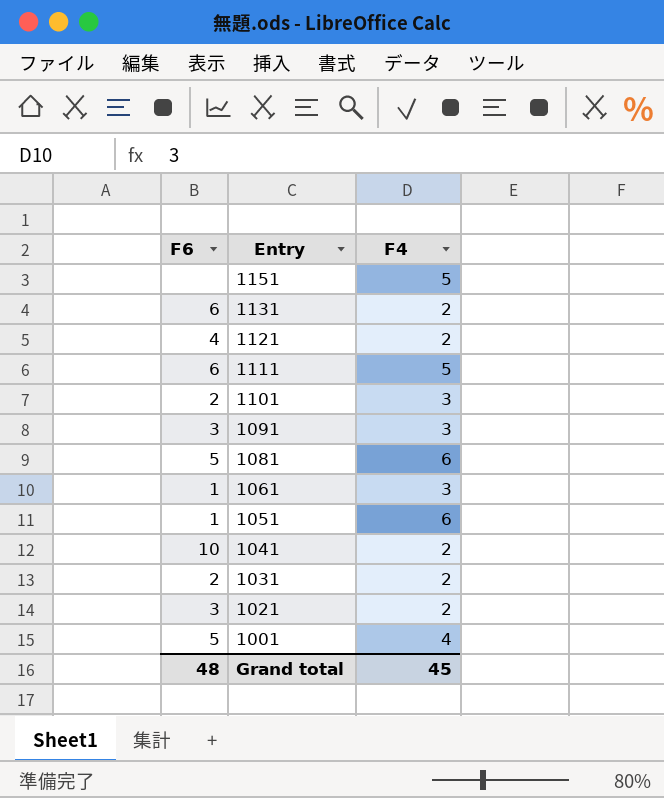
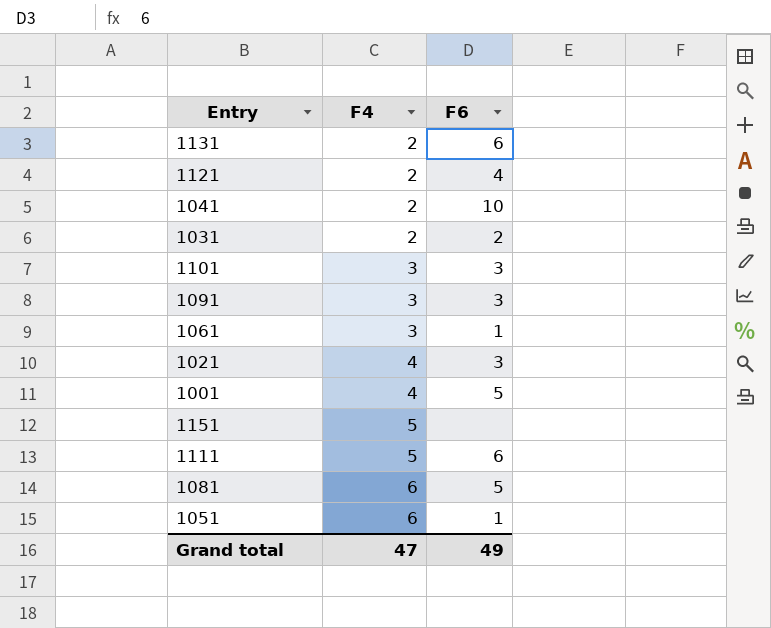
row order: Entry descending -> F4 ascending
column F6 | position: 1 -> 3
1101 | F6: 2 -> 3
1021 | F4: 2 -> 4
Grand total | F4: 45 -> 47
Grand total | F6: 48 -> 49

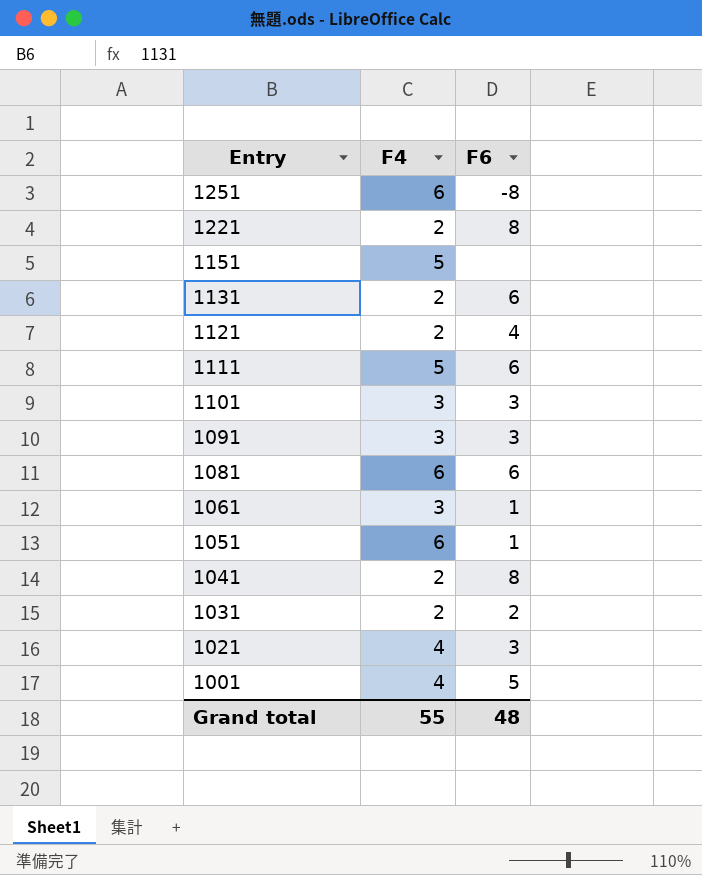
row order: F4 ascending -> Entry descending
row 1251: none -> 6 | -8
row 1221: none -> 2 | 8
1081 | F6: 5 -> 6
1041 | F6: 10 -> 8
Grand total | F4: 47 -> 55
Grand total | F6: 49 -> 48

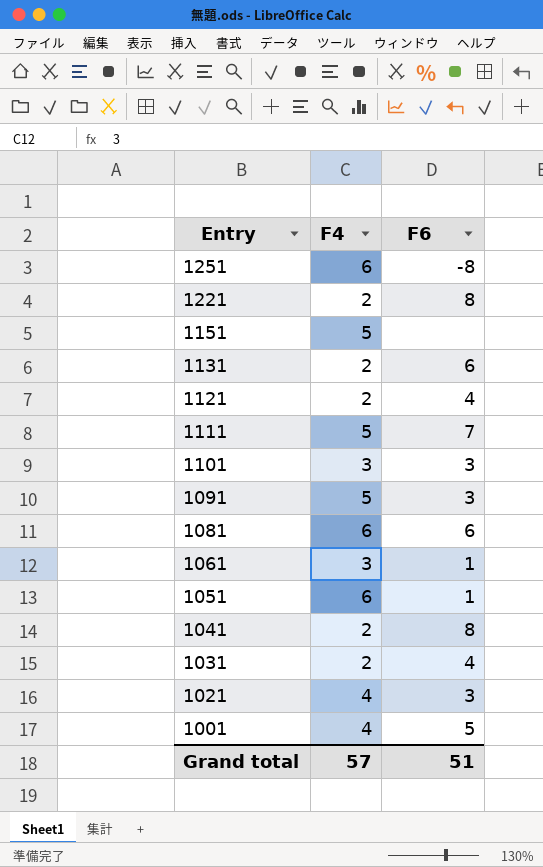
1111 | F6: 6 -> 7
1091 | F4: 3 -> 5
1031 | F6: 2 -> 4
Grand total | F4: 55 -> 57
Grand total | F6: 48 -> 51

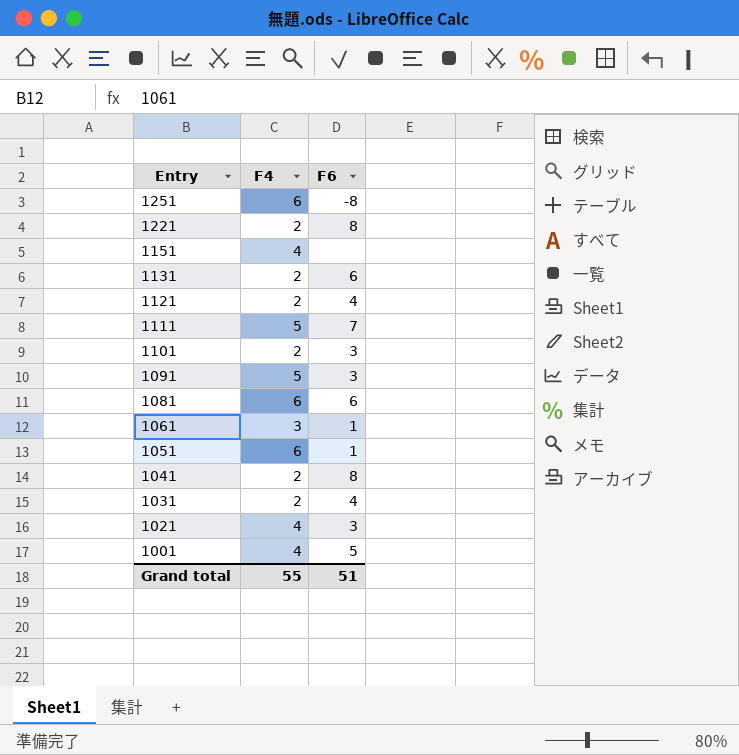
1151 | F4: 5 -> 4
1101 | F4: 3 -> 2
Grand total | F4: 57 -> 55

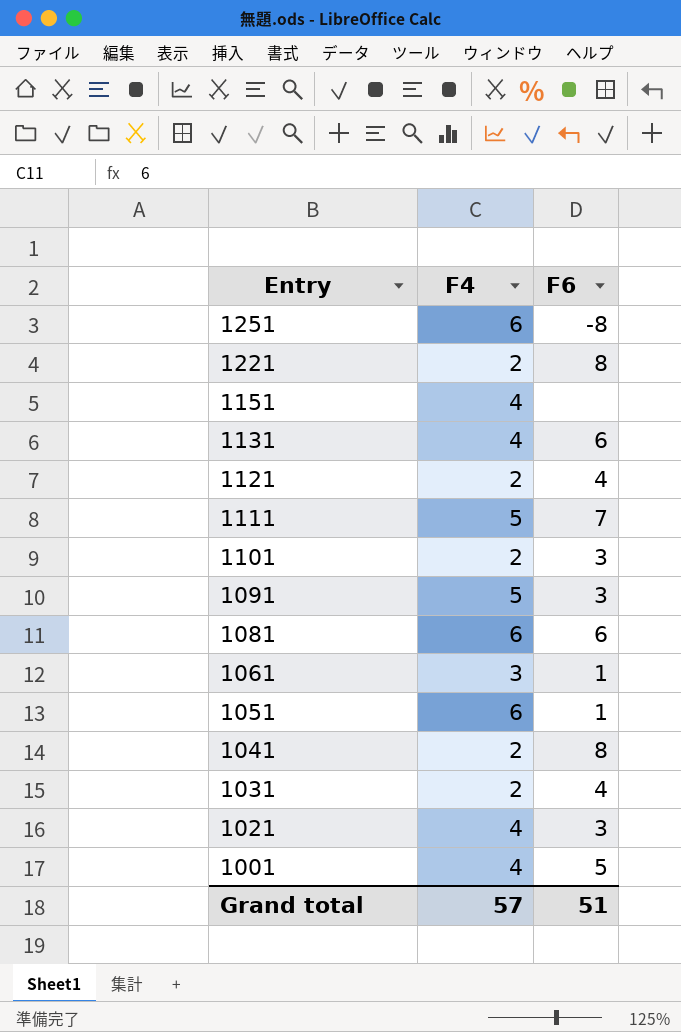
1131 | F4: 2 -> 4
Grand total | F4: 55 -> 57

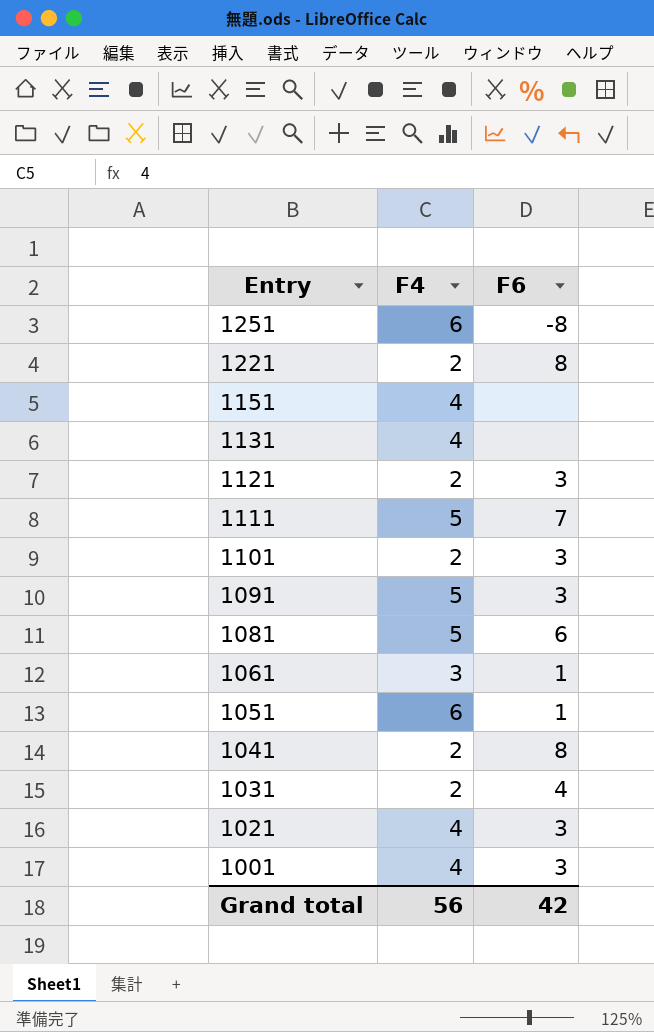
1131 | F6: 6 -> none
1121 | F6: 4 -> 3
1081 | F4: 6 -> 5
1001 | F6: 5 -> 3
Grand total | F4: 57 -> 56
Grand total | F6: 51 -> 42

